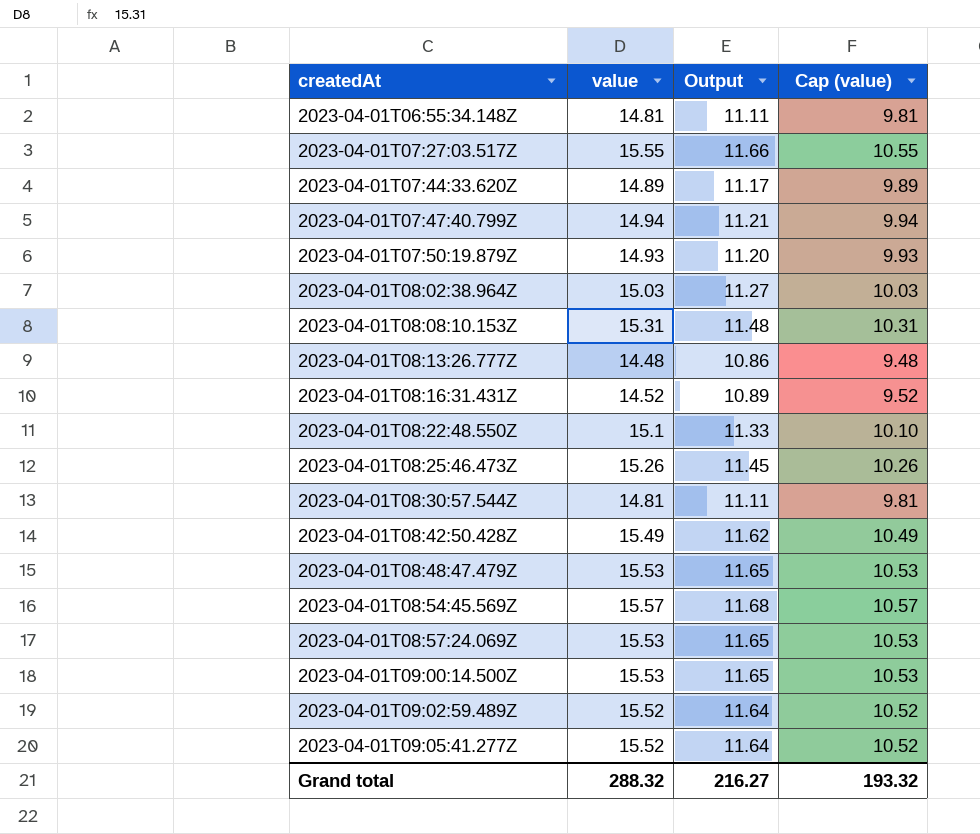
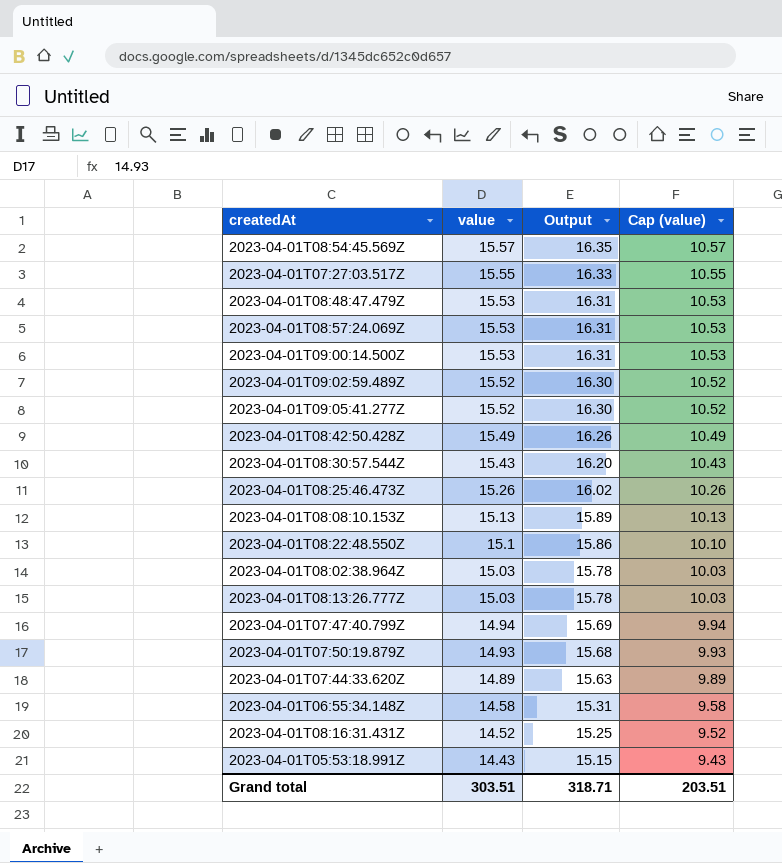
row order: createdAt ascending -> value descending
column Output | formula: [value] * 0.75 -> [value] * 1.05
2023-04-01T08:30:57.544Z | value: 14.81 -> 15.43
2023-04-01T08:30:57.544Z | Cap (value): 9.81 -> 10.43
2023-04-01T08:08:10.153Z | value: 15.31 -> 15.13
2023-04-01T08:08:10.153Z | Cap (value): 10.31 -> 10.13
2023-04-01T08:13:26.777Z | value: 14.48 -> 15.03
2023-04-01T08:13:26.777Z | Cap (value): 9.48 -> 10.03
2023-04-01T06:55:34.148Z | value: 14.81 -> 14.58
2023-04-01T06:55:34.148Z | Cap (value): 9.81 -> 9.58
row 2023-04-01T05:53:18.991Z: none -> 14.43 | 15.15 | 9.43
Grand total | value: 288.32 -> 303.51
Grand total | Output: 216.27 -> 318.71
Grand total | Cap (value): 193.32 -> 203.51

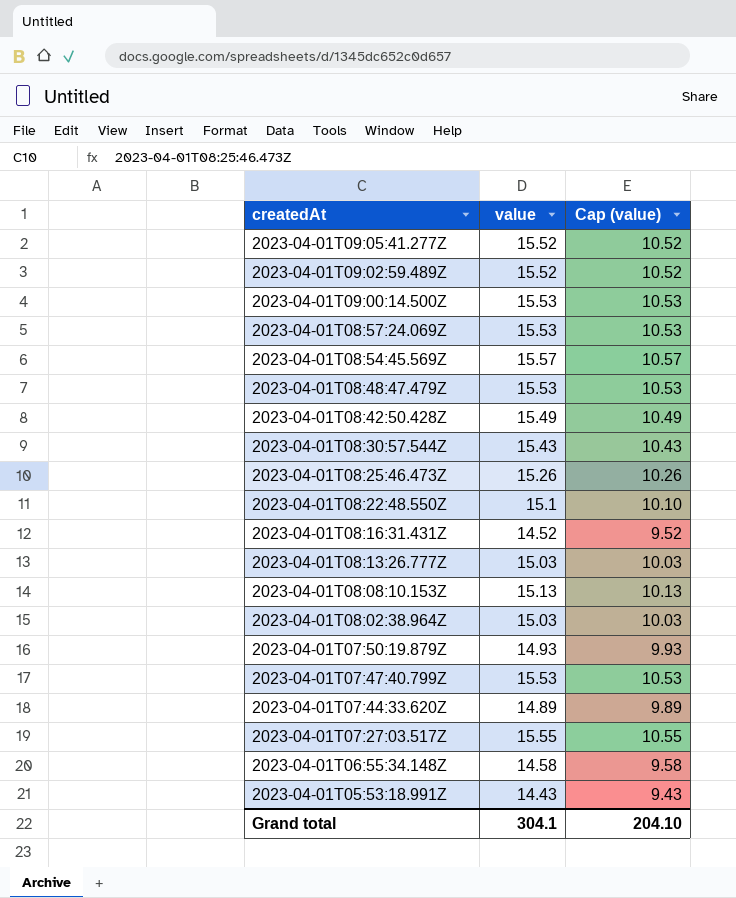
row order: value descending -> createdAt descending
column Output | formula: [value] * 1.05 -> none
2023-04-01T07:47:40.799Z | value: 14.94 -> 15.53
2023-04-01T07:47:40.799Z | Cap (value): 9.94 -> 10.53
Grand total | value: 303.51 -> 304.1
Grand total | Cap (value): 203.51 -> 204.10

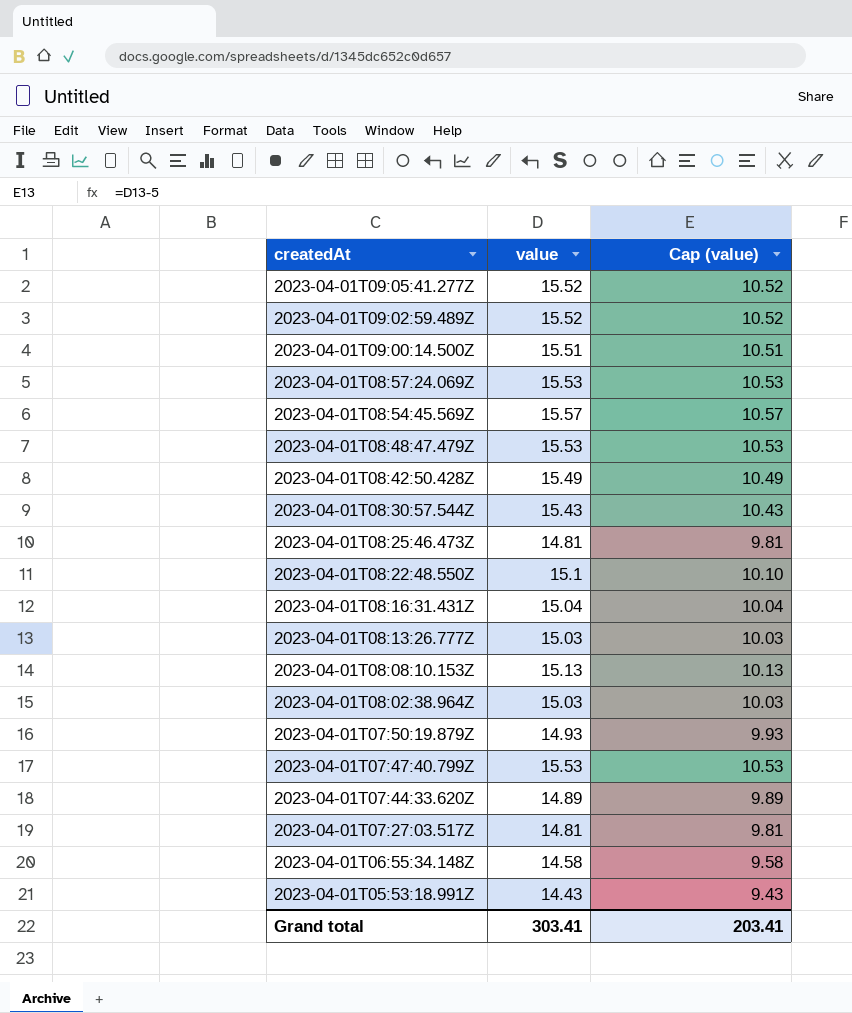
2023-04-01T09:00:14.500Z | value: 15.53 -> 15.51
2023-04-01T09:00:14.500Z | Cap (value): 10.53 -> 10.51
2023-04-01T08:25:46.473Z | value: 15.26 -> 14.81
2023-04-01T08:25:46.473Z | Cap (value): 10.26 -> 9.81
2023-04-01T08:16:31.431Z | value: 14.52 -> 15.04
2023-04-01T08:16:31.431Z | Cap (value): 9.52 -> 10.04
2023-04-01T07:27:03.517Z | value: 15.55 -> 14.81
2023-04-01T07:27:03.517Z | Cap (value): 10.55 -> 9.81
Grand total | value: 304.1 -> 303.41
Grand total | Cap (value): 204.10 -> 203.41

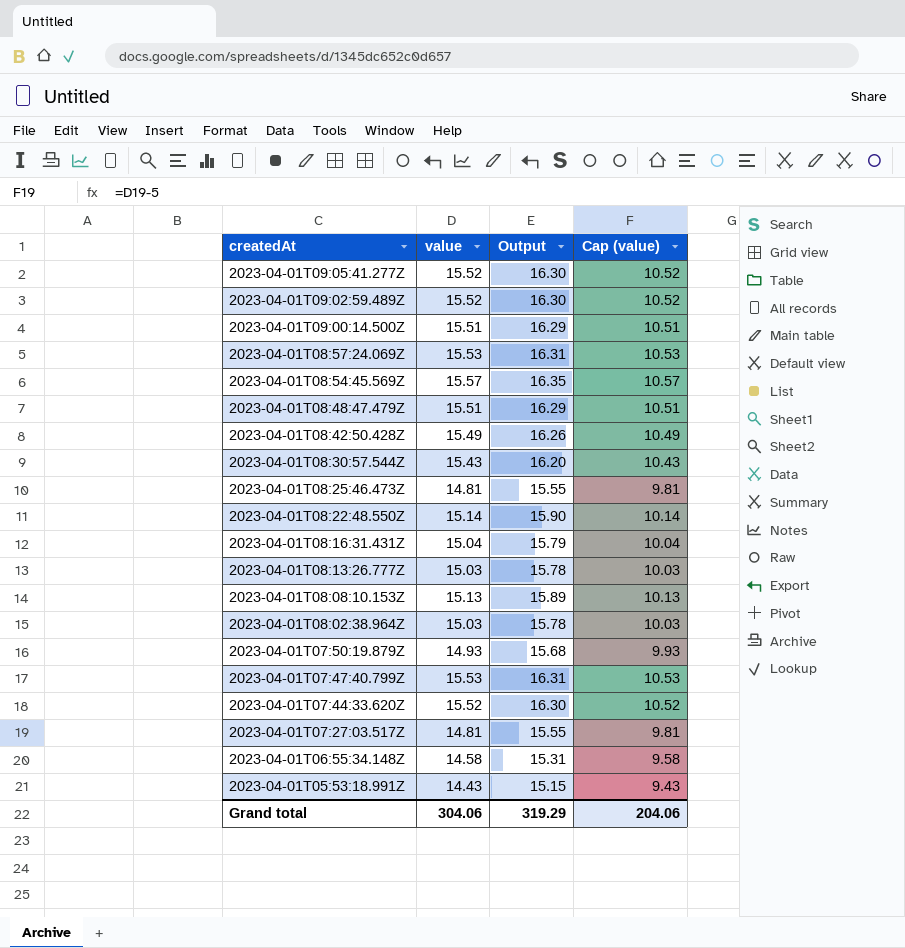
column Output | formula: none -> [value] * 1.05
2023-04-01T08:48:47.479Z | value: 15.53 -> 15.51
2023-04-01T08:48:47.479Z | Cap (value): 10.53 -> 10.51
2023-04-01T08:22:48.550Z | value: 15.1 -> 15.14
2023-04-01T08:22:48.550Z | Cap (value): 10.10 -> 10.14
2023-04-01T07:44:33.620Z | value: 14.89 -> 15.52
2023-04-01T07:44:33.620Z | Cap (value): 9.89 -> 10.52
Grand total | value: 303.41 -> 304.06
Grand total | Cap (value): 203.41 -> 204.06

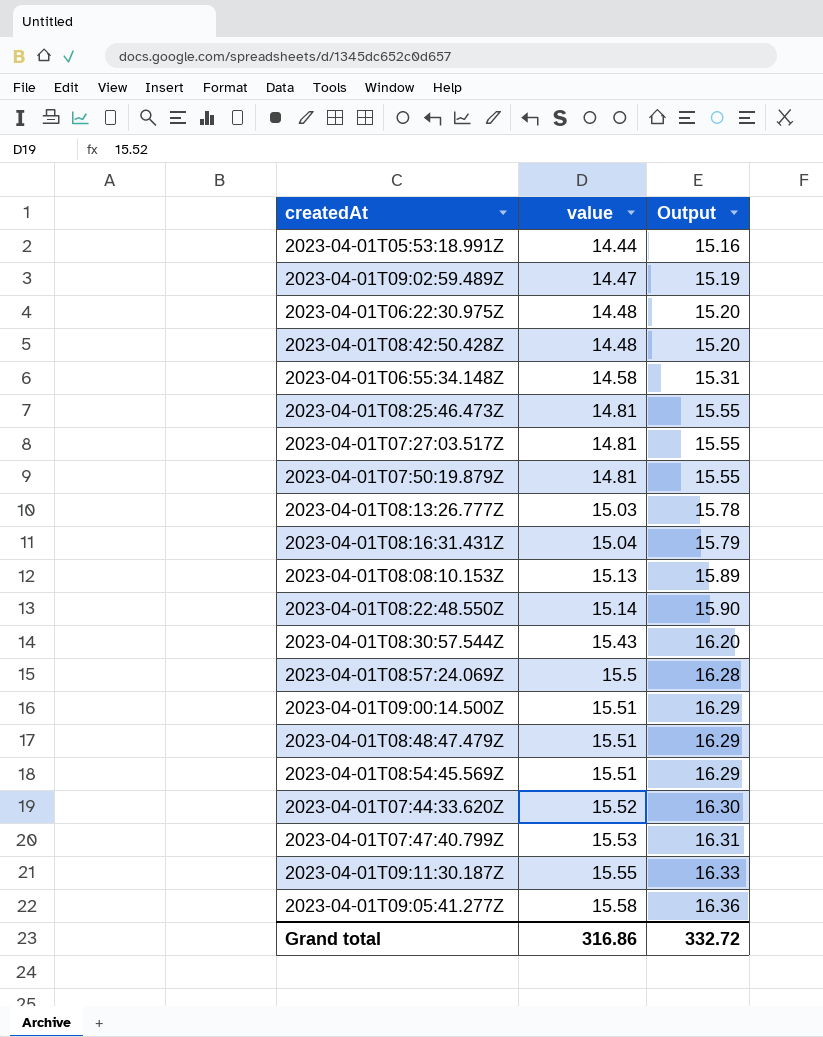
row order: createdAt descending -> value ascending
column Cap (value) | formula: [value] - 5 -> none
row 2023-04-01T08:02:38.964Z: 15.03 | 15.78 | 10.03 -> none
2023-04-01T05:53:18.991Z | value: 14.43 -> 14.44
2023-04-01T05:53:18.991Z | Output: 15.15 -> 15.16
2023-04-01T09:02:59.489Z | value: 15.52 -> 14.47
2023-04-01T09:02:59.489Z | Output: 16.30 -> 15.19
row 2023-04-01T06:22:30.975Z: none -> 14.48 | 15.20
2023-04-01T08:42:50.428Z | value: 15.49 -> 14.48
2023-04-01T08:42:50.428Z | Output: 16.26 -> 15.20
2023-04-01T07:50:19.879Z | value: 14.93 -> 14.81
2023-04-01T07:50:19.879Z | Output: 15.68 -> 15.55
2023-04-01T08:57:24.069Z | value: 15.53 -> 15.5
2023-04-01T08:57:24.069Z | Output: 16.31 -> 16.28
2023-04-01T08:54:45.569Z | value: 15.57 -> 15.51
2023-04-01T08:54:45.569Z | Output: 16.35 -> 16.29
row 2023-04-01T09:11:30.187Z: none -> 15.55 | 16.33
2023-04-01T09:05:41.277Z | value: 15.52 -> 15.58
2023-04-01T09:05:41.277Z | Output: 16.30 -> 16.36
Grand total | value: 304.06 -> 316.86
Grand total | Output: 319.29 -> 332.72

